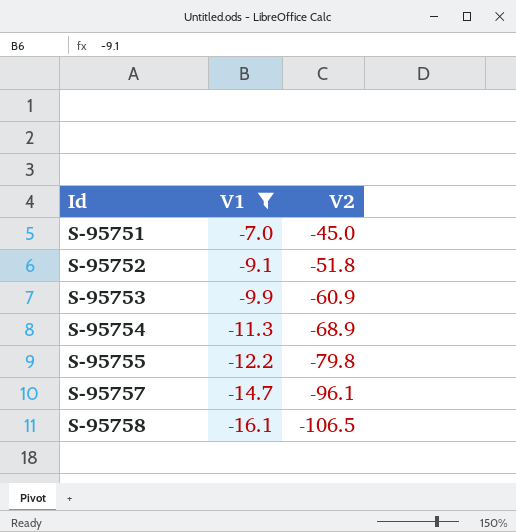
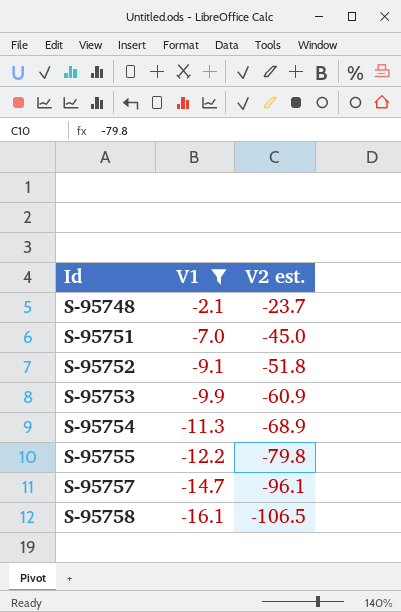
column name: V2 -> V2 est.
row S-95748: none -> -2.1 | -23.7

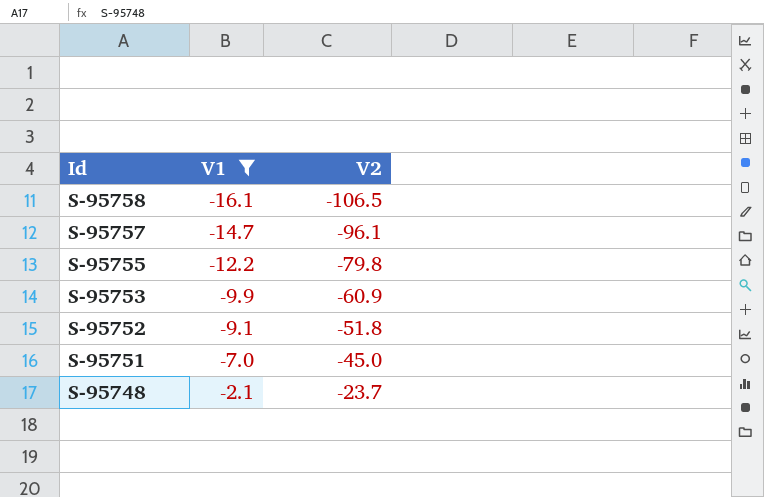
row order: Id ascending -> Id descending
column name: V2 est. -> V2
row S-95754: -11.3 | -68.9 -> none

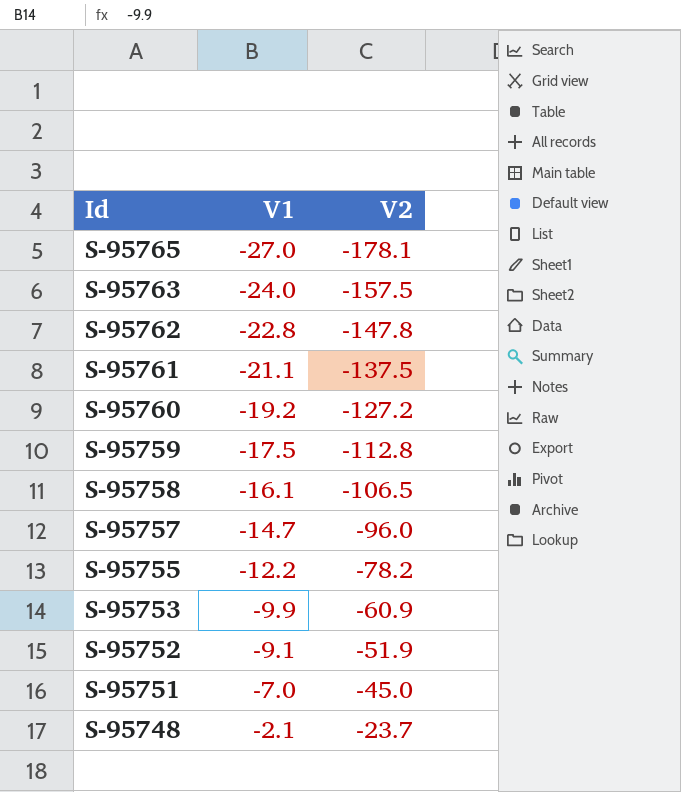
filter: V1 >= -16.1 -> none
S-95757 | V2: -96.1 -> -96.0
S-95755 | V2: -79.8 -> -78.2
S-95752 | V2: -51.8 -> -51.9

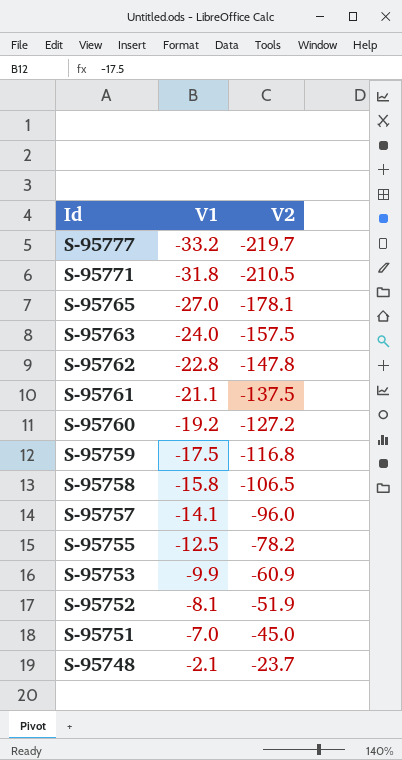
row S-95777: none -> -33.2 | -219.7
row S-95771: none -> -31.8 | -210.5
S-95759 | V2: -112.8 -> -116.8
S-95758 | V1: -16.1 -> -15.8
S-95757 | V1: -14.7 -> -14.1
S-95755 | V1: -12.2 -> -12.5
S-95752 | V1: -9.1 -> -8.1

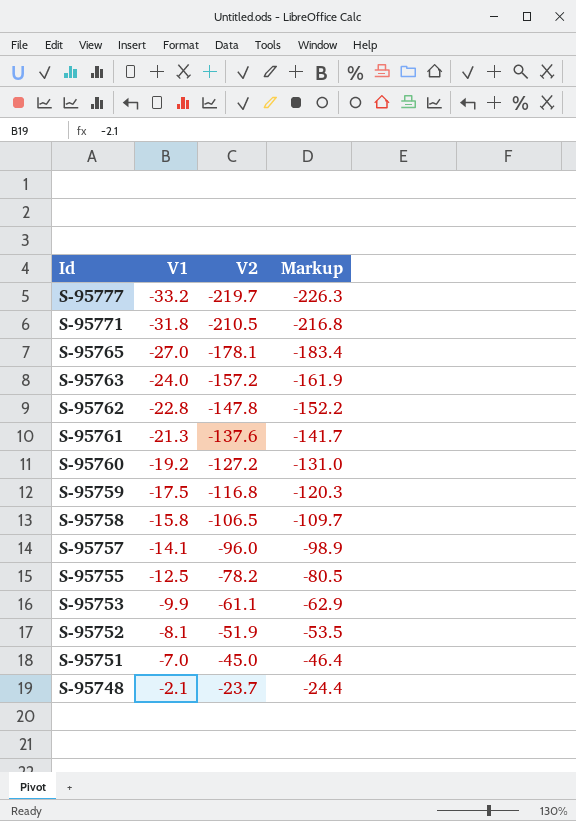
column Markup | formula: none -> [V2] * 1.03
S-95763 | V2: -157.5 -> -157.2
S-95761 | V1: -21.1 -> -21.3
S-95761 | V2: -137.5 -> -137.6
S-95753 | V2: -60.9 -> -61.1

